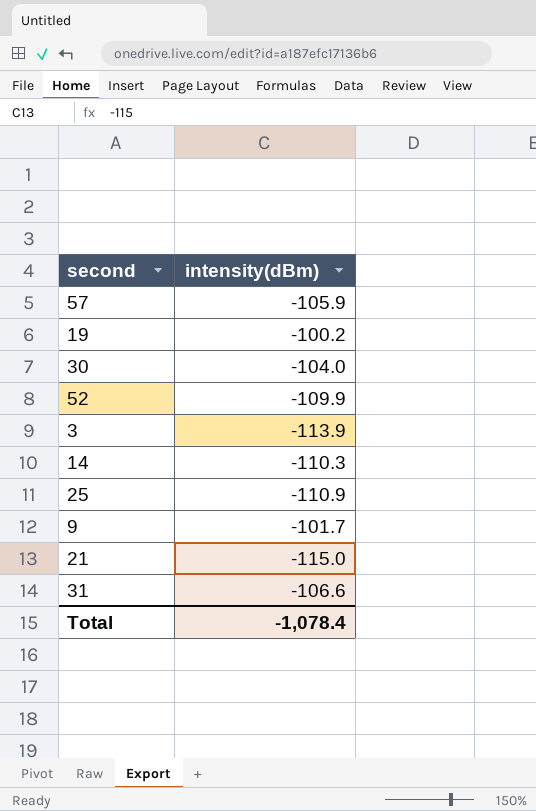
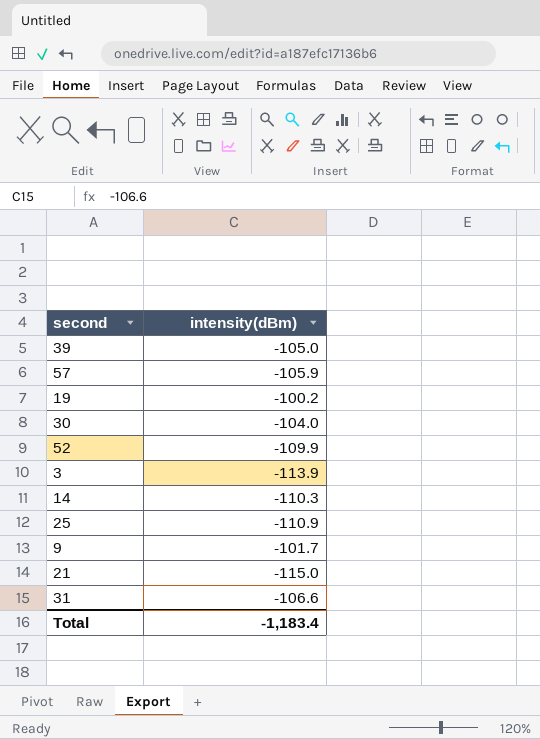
row 39: none -> -105.0
Total | intensity(dBm): -1,078.4 -> -1,183.4

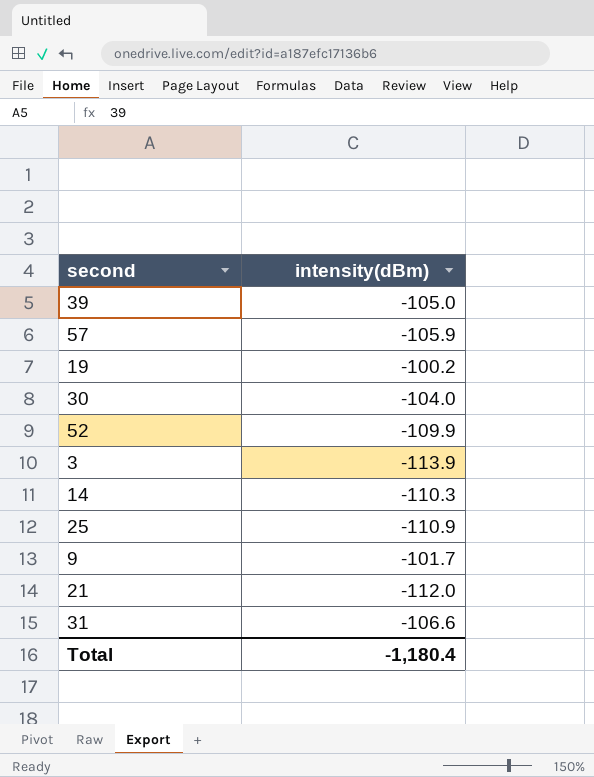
21 | intensity(dBm): -115.0 -> -112.0
Total | intensity(dBm): -1,183.4 -> -1,180.4

